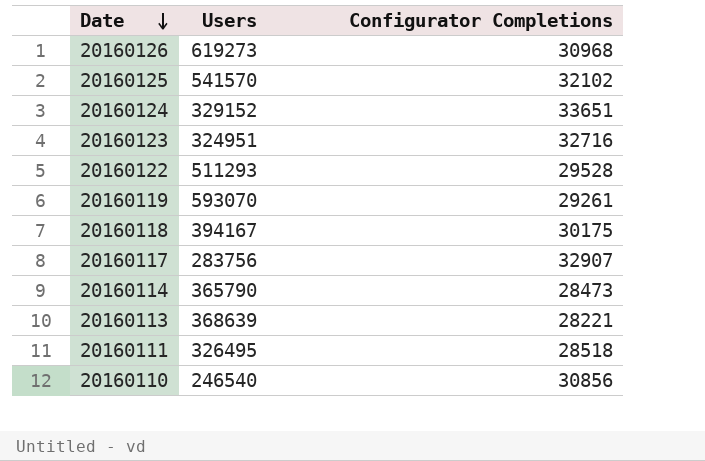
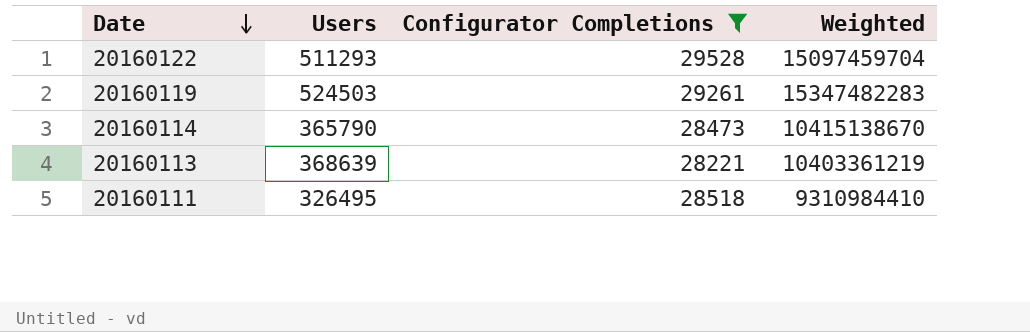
filter: none -> Configurator Completions <= 29528
column Weighted | formula: none -> [Users] * [Configurator Completions]
20160119 | Users: 593070 -> 524503

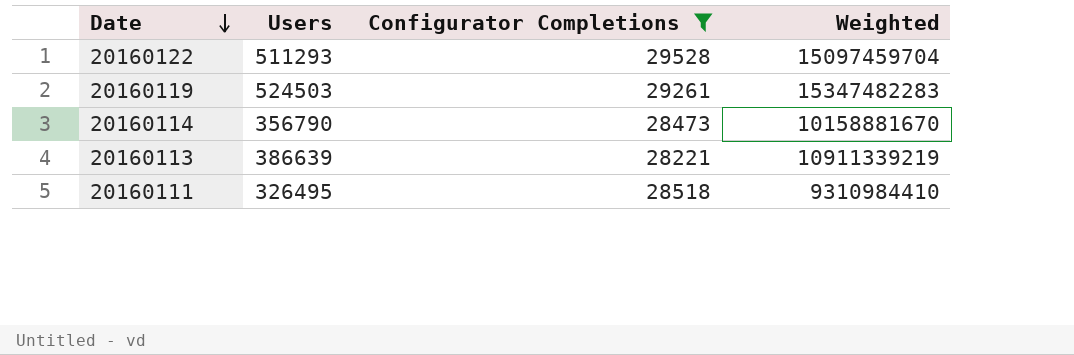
20160114 | Users: 365790 -> 356790
20160114 | Weighted: 10415138670 -> 10158881670
20160113 | Users: 368639 -> 386639
20160113 | Weighted: 10403361219 -> 10911339219

